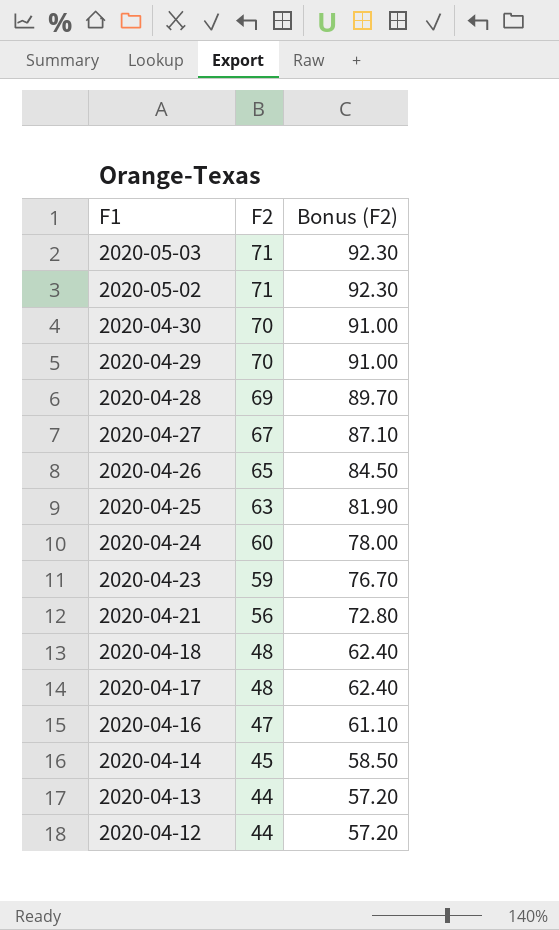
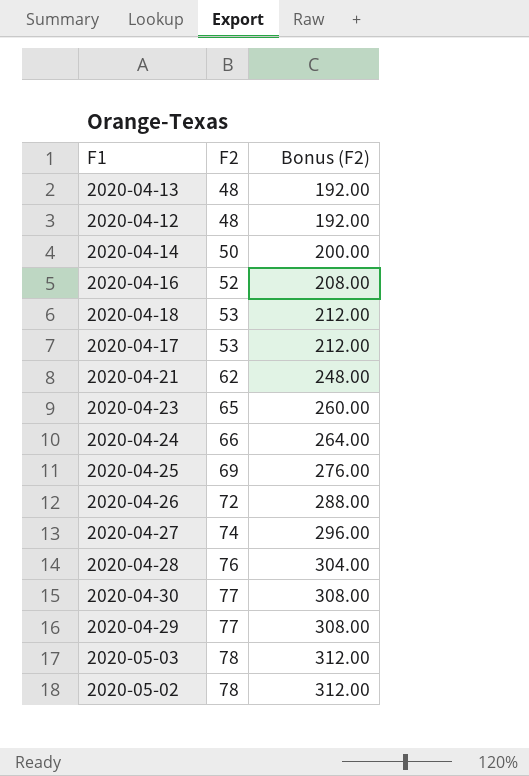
row order: F1 descending -> F2 ascending
column Bonus (F2) | formula: [F2] * 1.3 -> [F2] * 4
2020-04-13 | F2: 44 -> 48
2020-04-12 | F2: 44 -> 48
2020-04-14 | F2: 45 -> 50
2020-04-16 | F2: 47 -> 52
2020-04-18 | F2: 48 -> 53
2020-04-17 | F2: 48 -> 53
2020-04-21 | F2: 56 -> 62
2020-04-23 | F2: 59 -> 65
2020-04-24 | F2: 60 -> 66
2020-04-25 | F2: 63 -> 69
2020-04-26 | F2: 65 -> 72
2020-04-27 | F2: 67 -> 74
2020-04-28 | F2: 69 -> 76
2020-04-30 | F2: 70 -> 77
2020-04-29 | F2: 70 -> 77
2020-05-03 | F2: 71 -> 78
2020-05-02 | F2: 71 -> 78

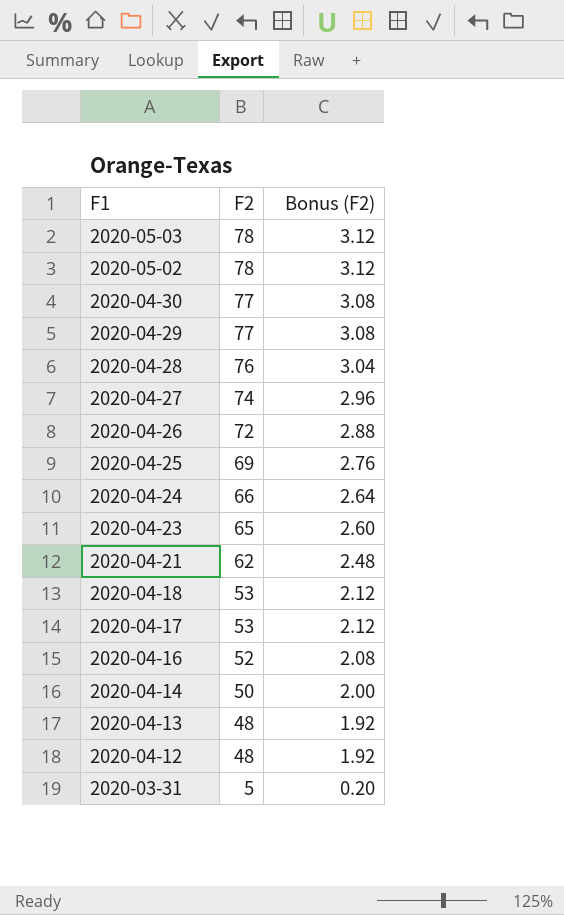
row order: F2 ascending -> F1 descending
column Bonus (F2) | formula: [F2] * 4 -> [F2] * 0.04
row 2020-03-31: none -> 5 | 0.20

